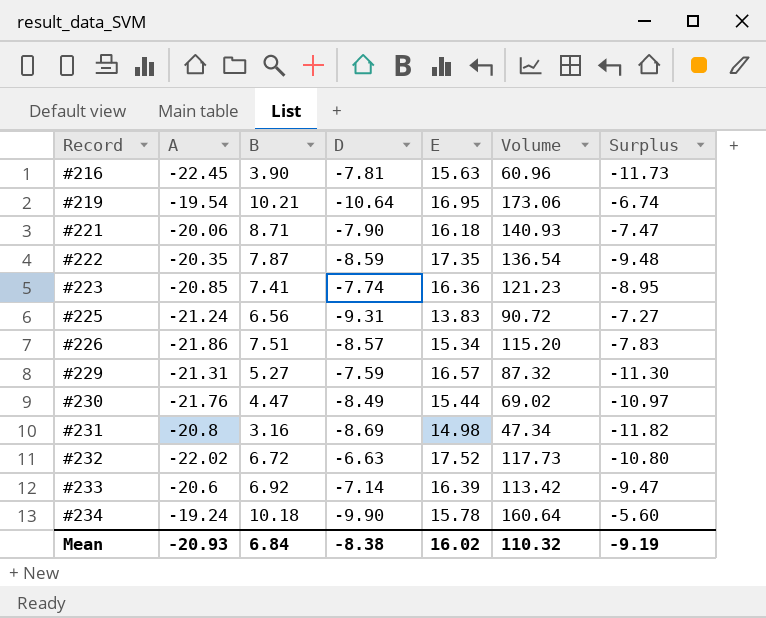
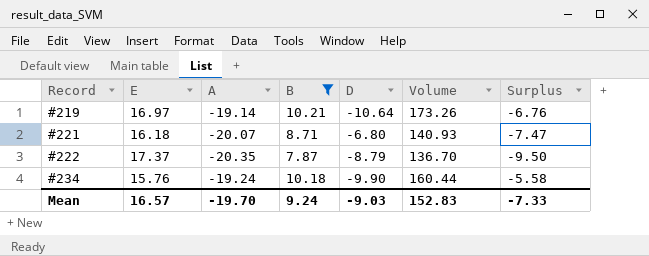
filter: none -> B >= 7.87
column E | position: 5 -> 2
#219 | E: 16.95 -> 16.97
#219 | A: -19.54 -> -19.14
#219 | Volume: 173.06 -> 173.26
#219 | Surplus: -6.74 -> -6.76
#221 | A: -20.06 -> -20.07
#221 | D: -7.90 -> -6.80
#222 | E: 17.35 -> 17.37
#222 | D: -8.59 -> -8.79
#222 | Volume: 136.54 -> 136.70
#222 | Surplus: -9.48 -> -9.50
#234 | E: 15.78 -> 15.76
#234 | Volume: 160.64 -> 160.44
#234 | Surplus: -5.60 -> -5.58
Mean | E: 16.02 -> 16.57
Mean | A: -20.93 -> -19.70
Mean | B: 6.84 -> 9.24
Mean | D: -8.38 -> -9.03
Mean | Volume: 110.32 -> 152.83
Mean | Surplus: -9.19 -> -7.33

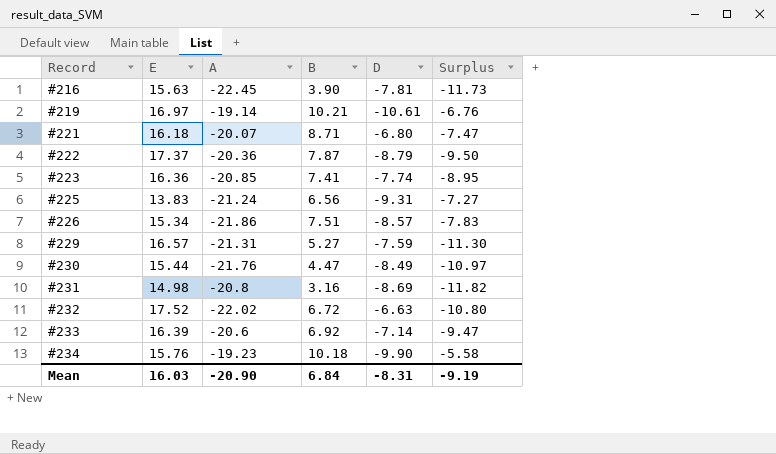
filter: B >= 7.87 -> none
column Volume | formula: [E] * [B] -> none
#219 | D: -10.64 -> -10.61
#222 | A: -20.35 -> -20.36
#234 | A: -19.24 -> -19.23
Mean | E: 16.57 -> 16.03
Mean | A: -19.70 -> -20.90
Mean | B: 9.24 -> 6.84
Mean | D: -9.03 -> -8.31
Mean | Surplus: -7.33 -> -9.19

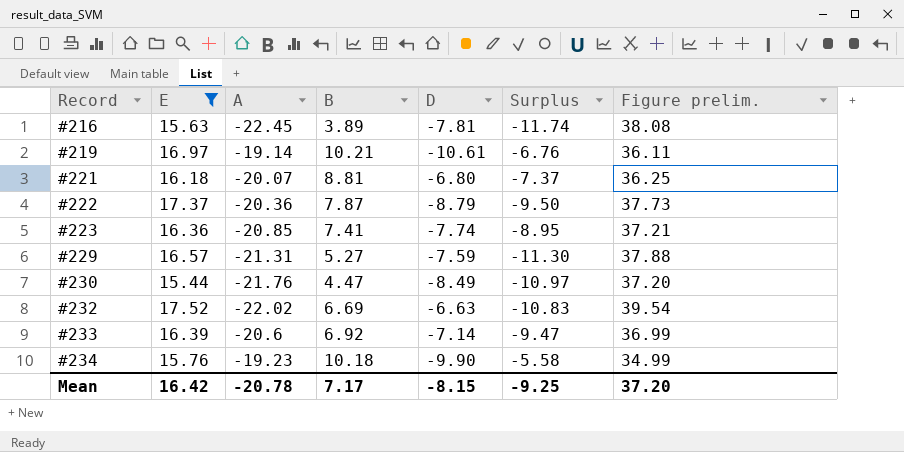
filter: none -> E >= 15.44
column Figure prelim. | formula: none -> [E] - [A]
#216 | B: 3.90 -> 3.89
#216 | Surplus: -11.73 -> -11.74
#221 | B: 8.71 -> 8.81
#221 | Surplus: -7.47 -> -7.37
#232 | B: 6.72 -> 6.69
#232 | Surplus: -10.80 -> -10.83
Mean | E: 16.03 -> 16.42
Mean | A: -20.90 -> -20.78
Mean | B: 6.84 -> 7.17
Mean | D: -8.31 -> -8.15
Mean | Surplus: -9.19 -> -9.25

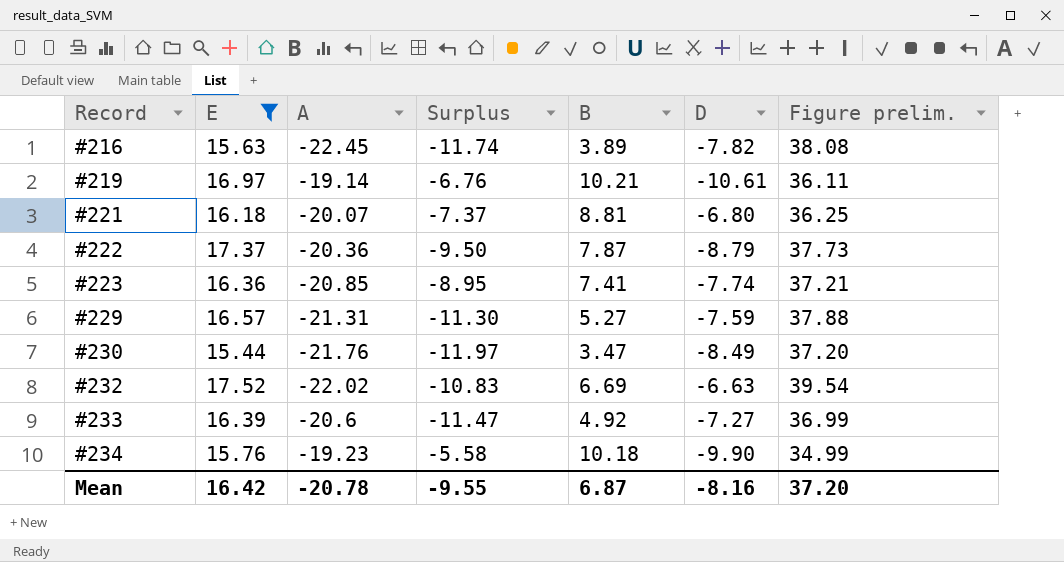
column Surplus | position: 6 -> 4
#216 | D: -7.81 -> -7.82
#230 | Surplus: -10.97 -> -11.97
#230 | B: 4.47 -> 3.47
#233 | Surplus: -9.47 -> -11.47
#233 | B: 6.92 -> 4.92
#233 | D: -7.14 -> -7.27
Mean | Surplus: -9.25 -> -9.55
Mean | B: 7.17 -> 6.87
Mean | D: -8.15 -> -8.16

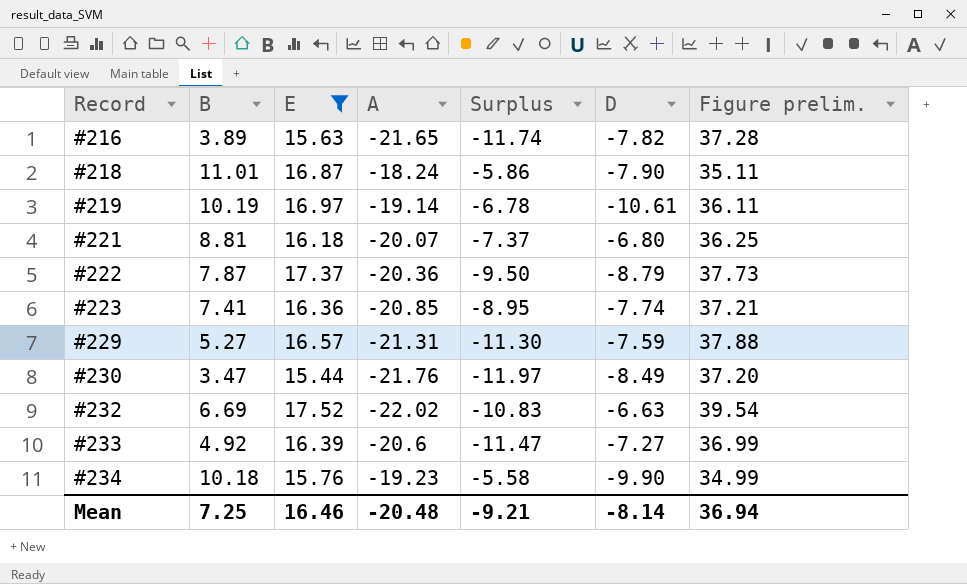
column B | position: 5 -> 2
#216 | A: -22.45 -> -21.65
#216 | Figure prelim.: 38.08 -> 37.28
row #218: none -> 11.01 | 16.87 | -18.24 | -5.86 | -7.90 | 35.11
#219 | B: 10.21 -> 10.19
#219 | Surplus: -6.76 -> -6.78
Mean | B: 6.87 -> 7.25
Mean | E: 16.42 -> 16.46
Mean | A: -20.78 -> -20.48
Mean | Surplus: -9.55 -> -9.21
Mean | D: -8.16 -> -8.14
Mean | Figure prelim.: 37.20 -> 36.94

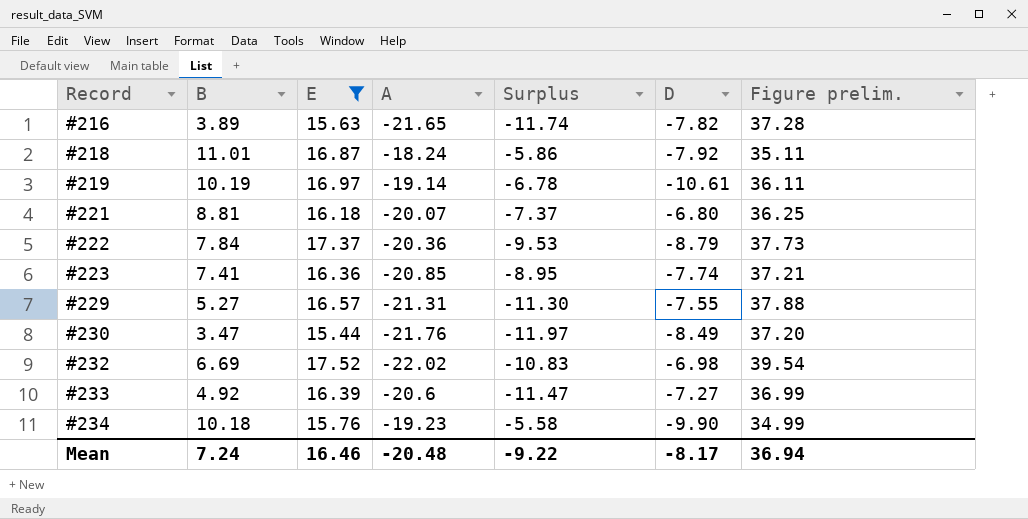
#218 | D: -7.90 -> -7.92
#222 | B: 7.87 -> 7.84
#222 | Surplus: -9.50 -> -9.53
#229 | D: -7.59 -> -7.55
#232 | D: -6.63 -> -6.98
Mean | B: 7.25 -> 7.24
Mean | Surplus: -9.21 -> -9.22
Mean | D: -8.14 -> -8.17

